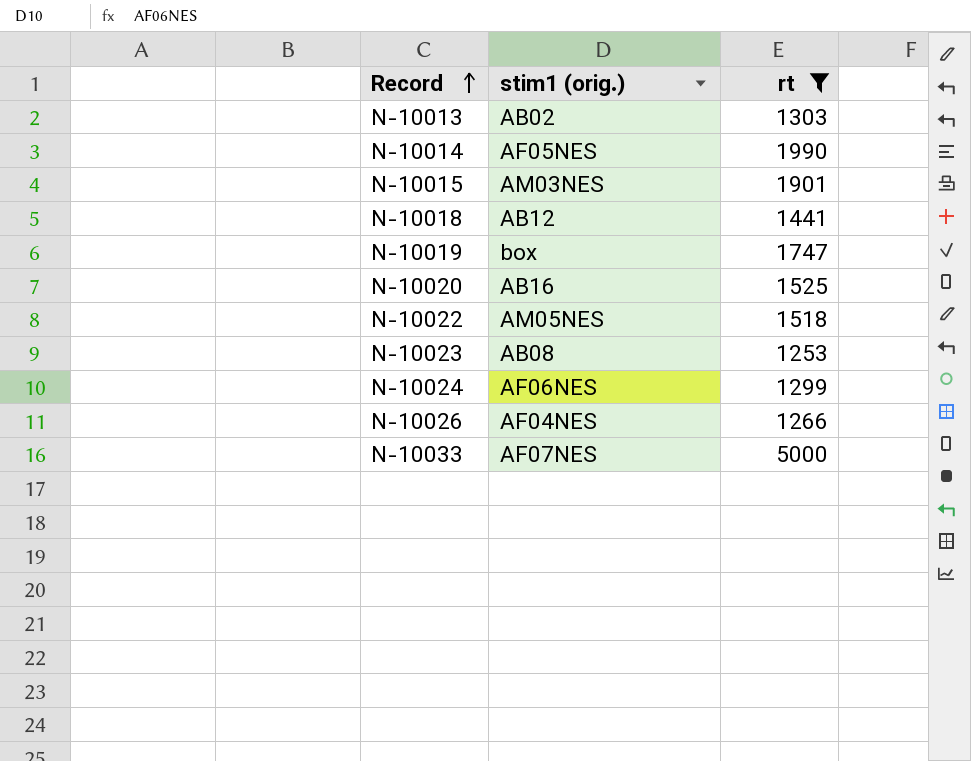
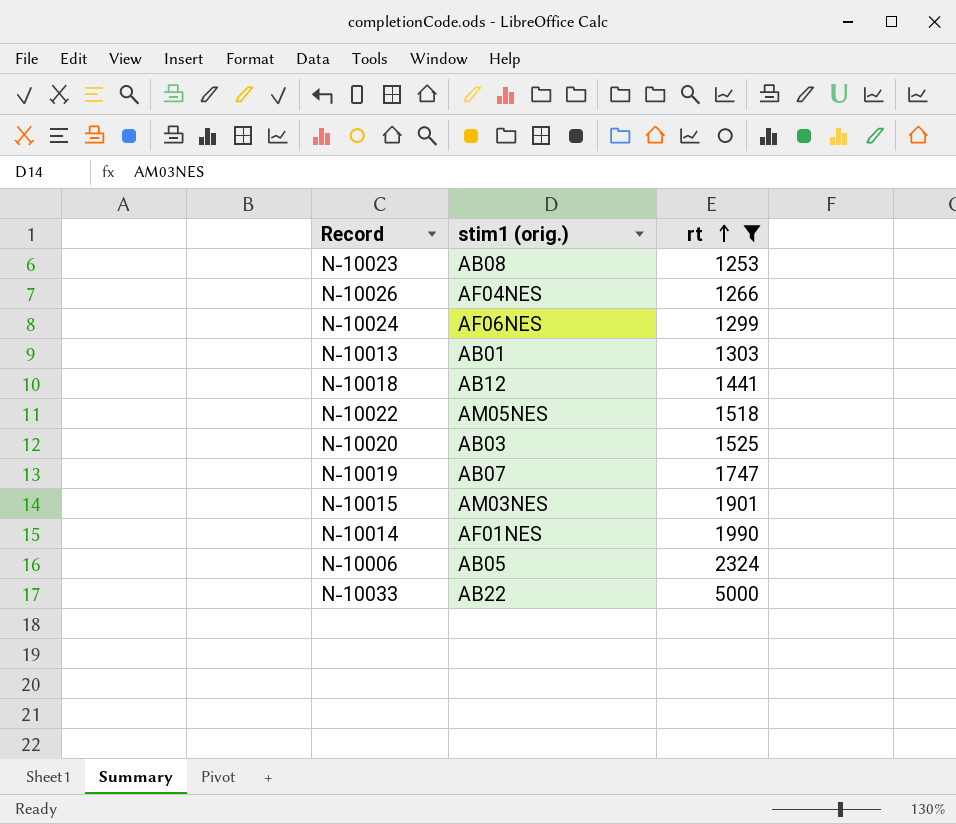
row order: Record ascending -> rt ascending
N-10013 | stim1 (orig.): AB02 -> AB01
N-10020 | stim1 (orig.): AB16 -> AB03
N-10019 | stim1 (orig.): box -> AB07
N-10014 | stim1 (orig.): AF05NES -> AF01NES
row N-10006: none -> AB05 | 2324
N-10033 | stim1 (orig.): AF07NES -> AB22

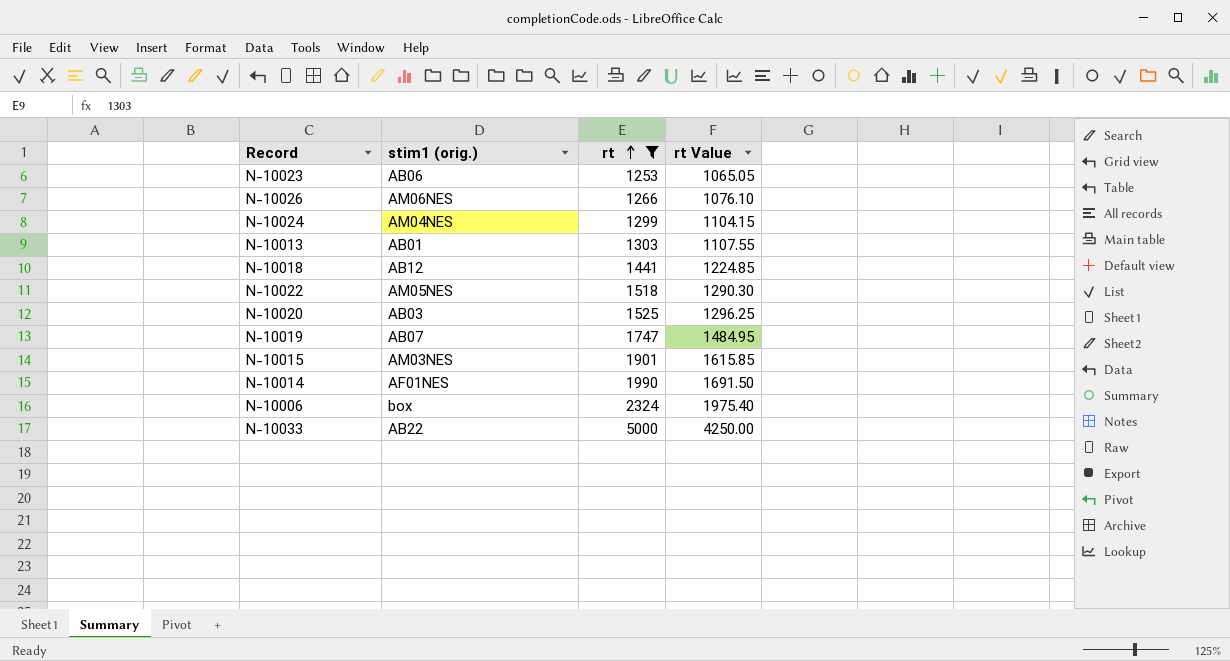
column rt Value | formula: none -> [rt] * 0.85
N-10023 | stim1 (orig.): AB08 -> AB06
N-10026 | stim1 (orig.): AF04NES -> AM06NES
N-10024 | stim1 (orig.): AF06NES -> AM04NES
N-10006 | stim1 (orig.): AB05 -> box

